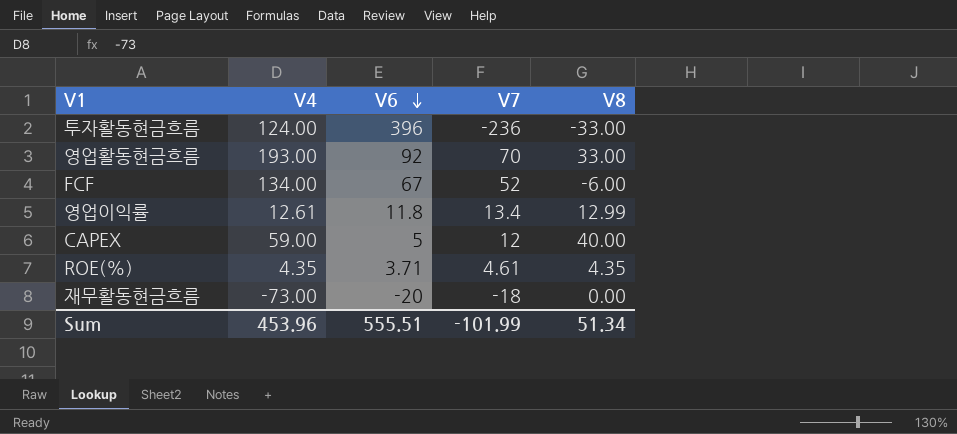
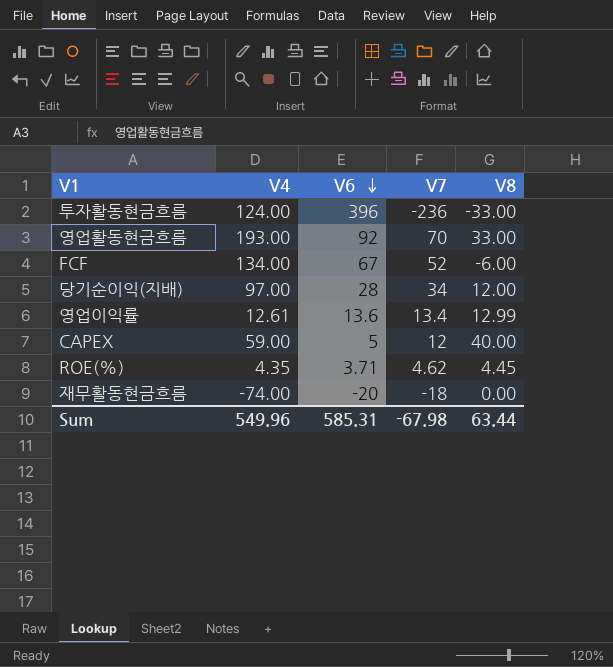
row 당기순이익(지배): none -> 97.00 | 28 | 34 | 12.00
영업이익률 | V6: 11.8 -> 13.6
ROE(%) | V7: 4.61 -> 4.62
ROE(%) | V8: 4.35 -> 4.45
재무활동현금흐름 | V4: -73.00 -> -74.00
Sum | V4: 453.96 -> 549.96
Sum | V6: 555.51 -> 585.31
Sum | V7: -101.99 -> -67.98
Sum | V8: 51.34 -> 63.44

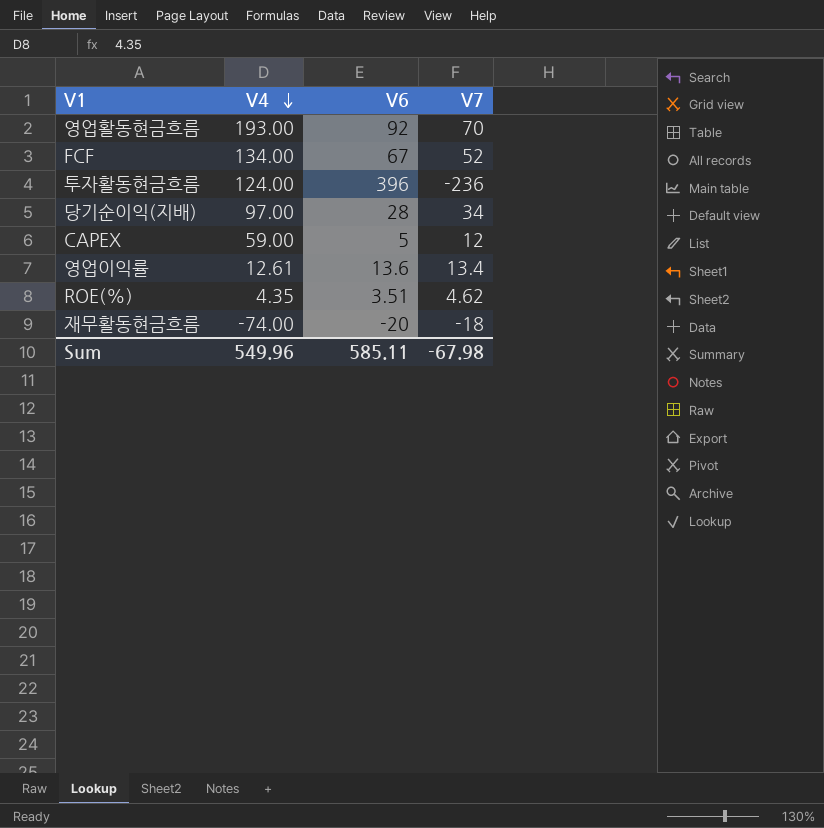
row order: V6 descending -> V4 descending
column V8 | position: 5 -> none
ROE(%) | V6: 3.71 -> 3.51
Sum | V6: 585.31 -> 585.11

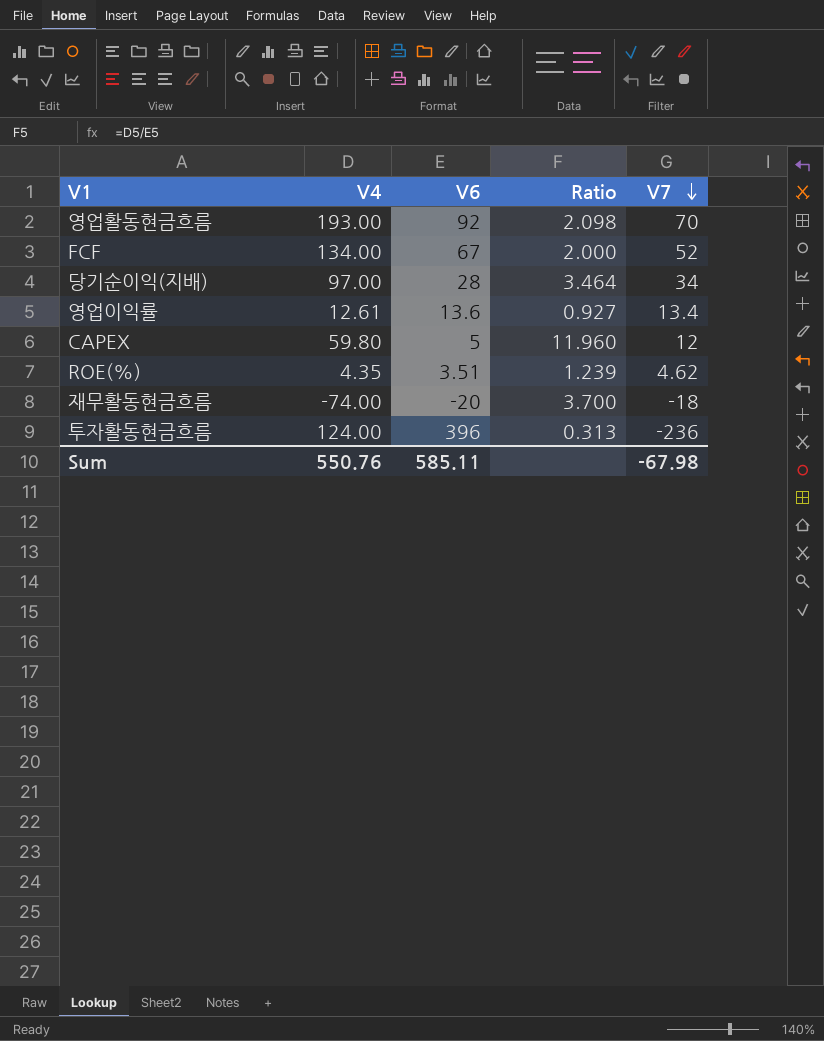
row order: V4 descending -> V7 descending
column Ratio | formula: none -> [V4] / [V6]
CAPEX | V4: 59.00 -> 59.80
Sum | V4: 549.96 -> 550.76

